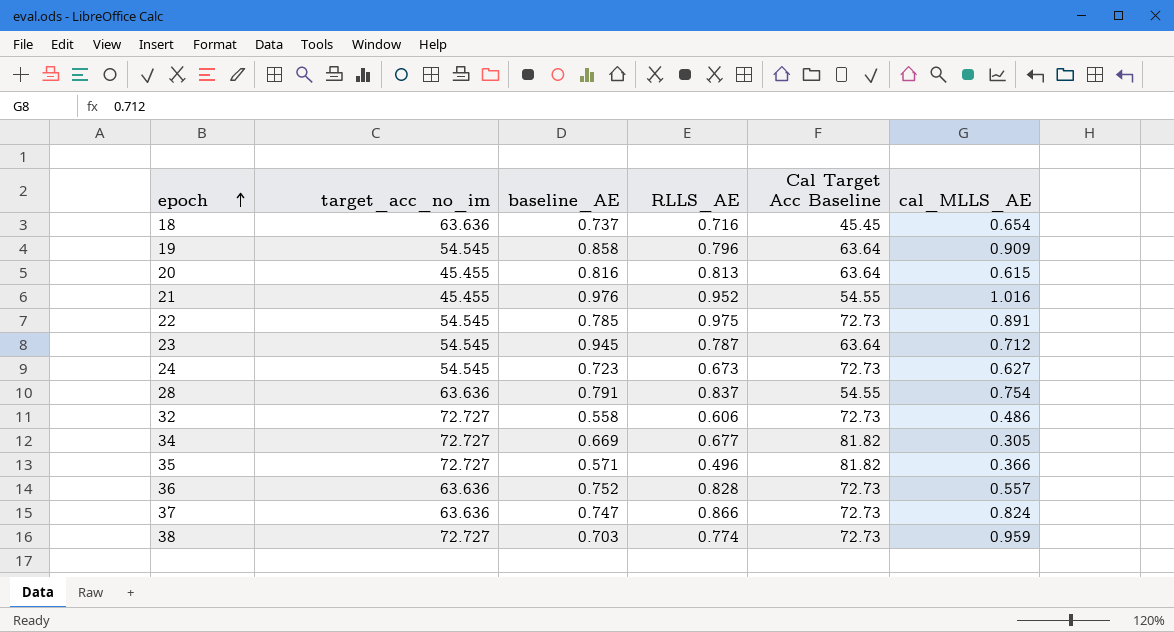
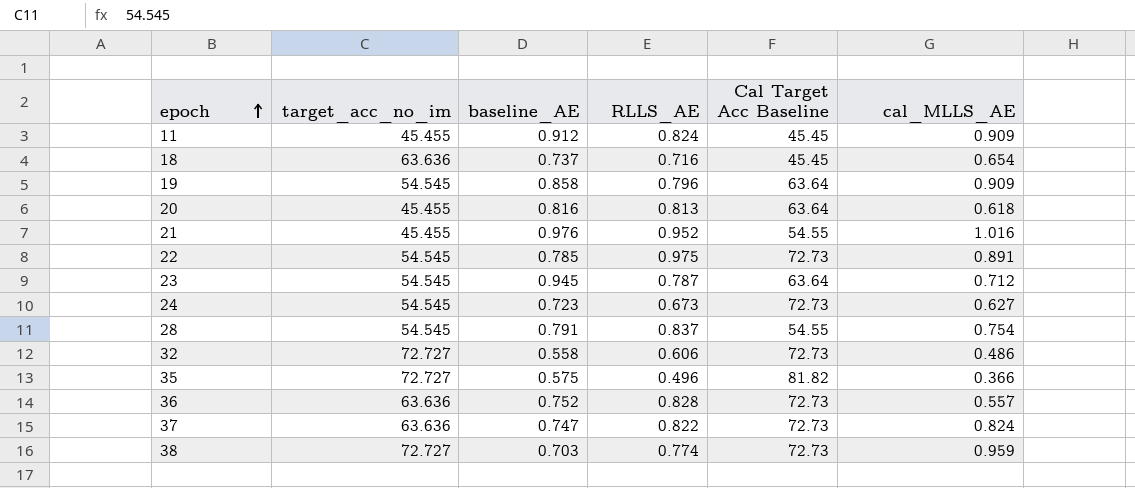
row 34: 72.727 | 0.669 | 0.677 | 81.82 | 0.305 -> none
row 11: none -> 45.455 | 0.912 | 0.824 | 45.45 | 0.909
20 | cal_MLLS_AE: 0.615 -> 0.618
28 | target_acc_no_im: 63.636 -> 54.545
35 | baseline_AE: 0.571 -> 0.575
37 | RLLS_AE: 0.866 -> 0.822

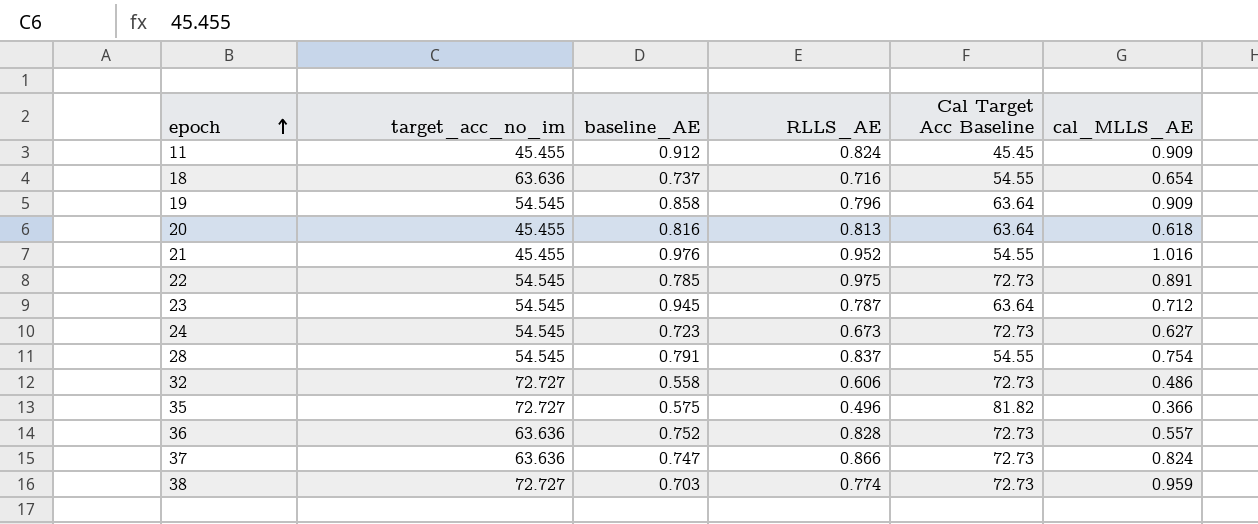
18 | Cal Target Acc Baseline: 45.45 -> 54.55
37 | RLLS_AE: 0.822 -> 0.866

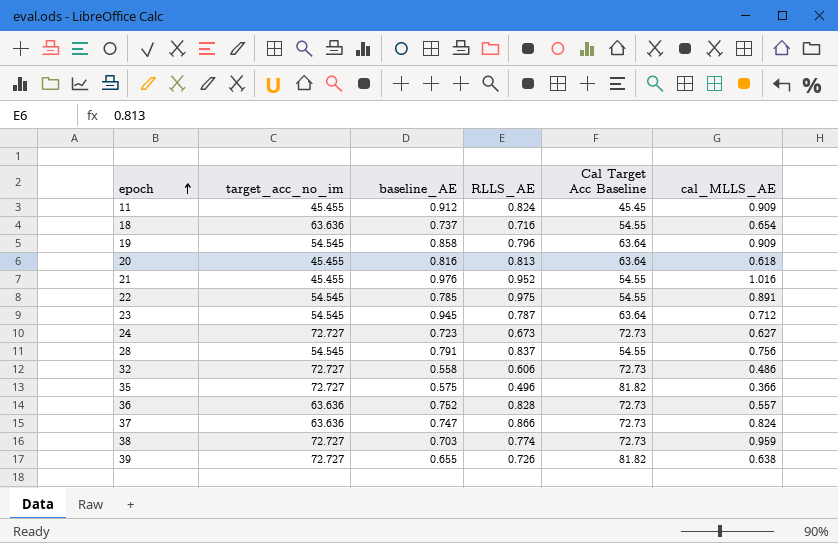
22 | Cal Target Acc Baseline: 72.73 -> 54.55
24 | target_acc_no_im: 54.545 -> 72.727
28 | cal_MLLS_AE: 0.754 -> 0.756
row 39: none -> 72.727 | 0.655 | 0.726 | 81.82 | 0.638

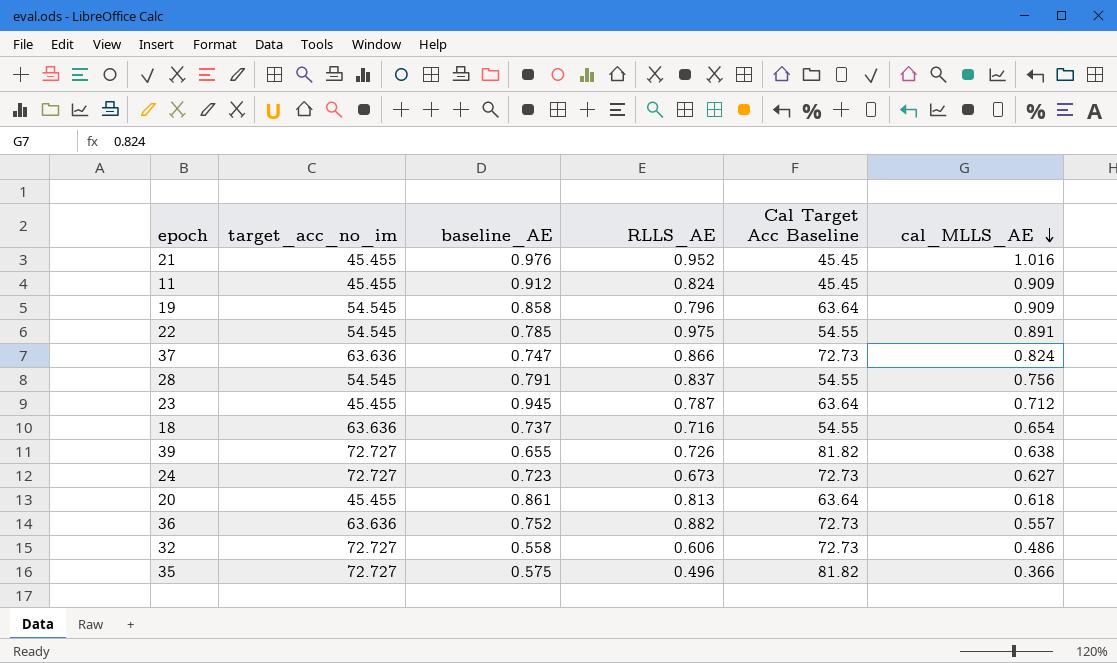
row order: epoch ascending -> cal_MLLS_AE descending
row 38: 72.727 | 0.703 | 0.774 | 72.73 | 0.959 -> none
21 | Cal Target Acc Baseline: 54.55 -> 45.45
23 | target_acc_no_im: 54.545 -> 45.455
20 | baseline_AE: 0.816 -> 0.861
36 | RLLS_AE: 0.828 -> 0.882

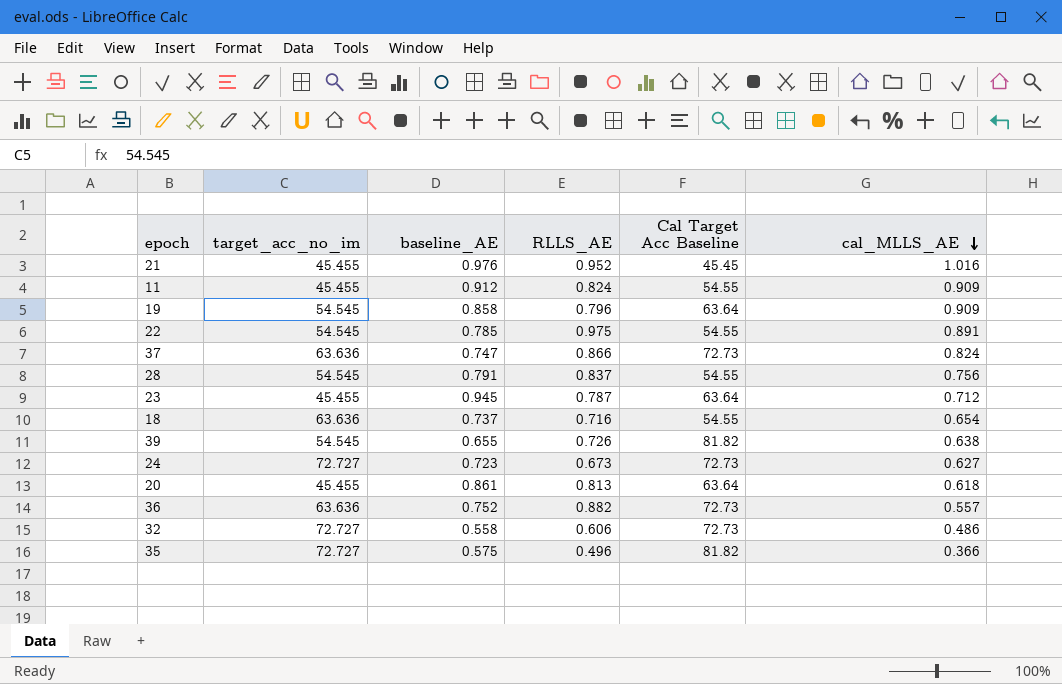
11 | Cal Target Acc Baseline: 45.45 -> 54.55
39 | target_acc_no_im: 72.727 -> 54.545

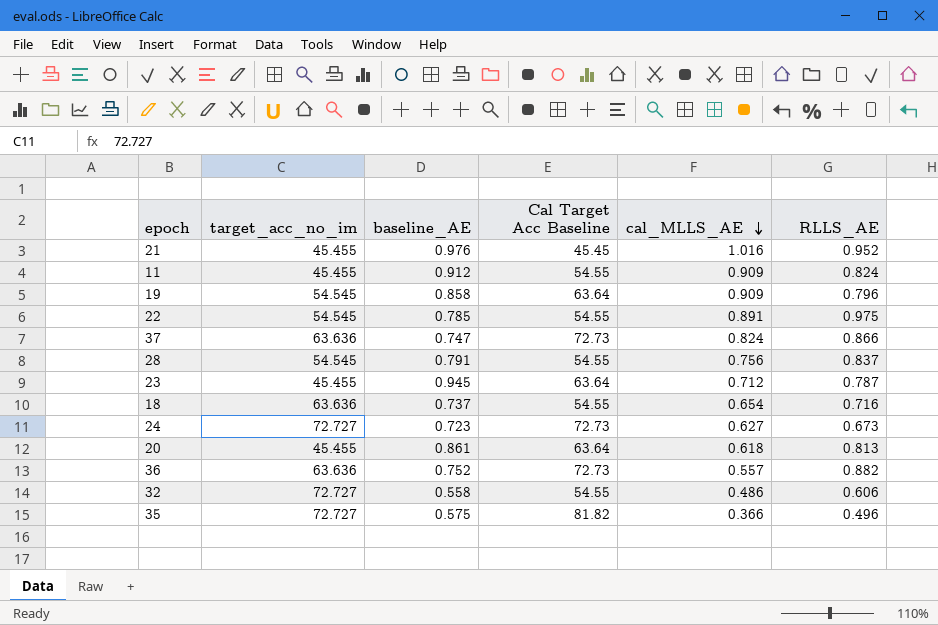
column RLLS_AE | position: 4 -> 6
row 39: 54.545 | 0.655 | 0.726 | 81.82 | 0.638 -> none
32 | Cal Target Acc Baseline: 72.73 -> 54.55

